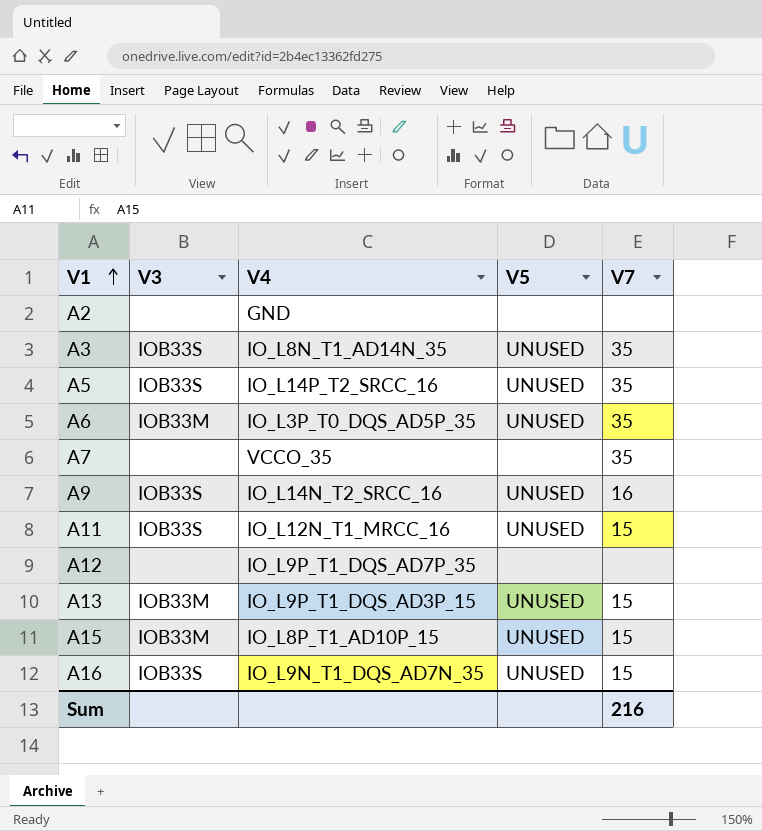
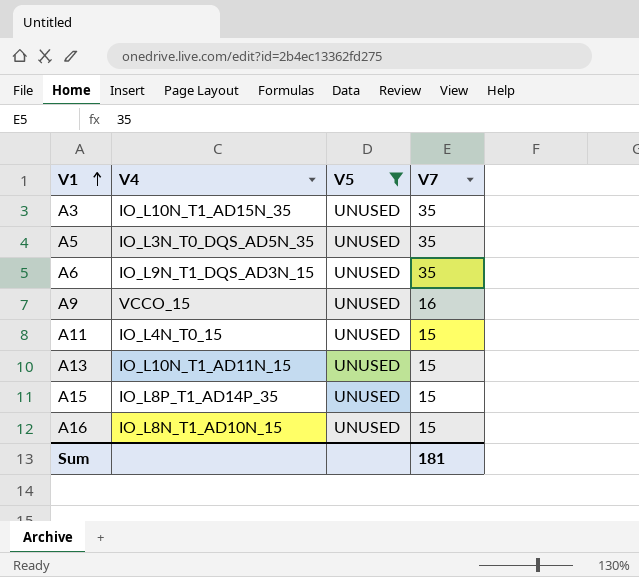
filter: none -> V5 = UNUSED
column V3 | position: 2 -> none
A3 | V4: IO_L8N_T1_AD14N_35 -> IO_L10N_T1_AD15N_35
A5 | V4: IO_L14P_T2_SRCC_16 -> IO_L3N_T0_DQS_AD5N_35
A6 | V4: IO_L3P_T0_DQS_AD5P_35 -> IO_L9N_T1_DQS_AD3N_15
A9 | V4: IO_L14N_T2_SRCC_16 -> VCCO_15
A11 | V4: IO_L12N_T1_MRCC_16 -> IO_L4N_T0_15
A13 | V4: IO_L9P_T1_DQS_AD3P_15 -> IO_L10N_T1_AD11N_15
A15 | V4: IO_L8P_T1_AD10P_15 -> IO_L8P_T1_AD14P_35
A16 | V4: IO_L9N_T1_DQS_AD7N_35 -> IO_L8N_T1_AD10N_15
Sum | V7: 216 -> 181

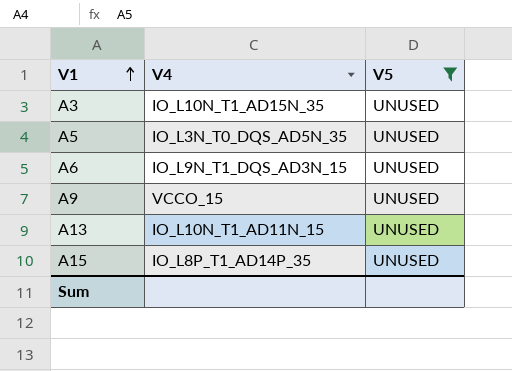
column V7 | position: 4 -> none
row A11: IO_L4N_T0_15 | UNUSED | 15 -> none
row A16: IO_L8N_T1_AD10N_15 | UNUSED | 15 -> none

